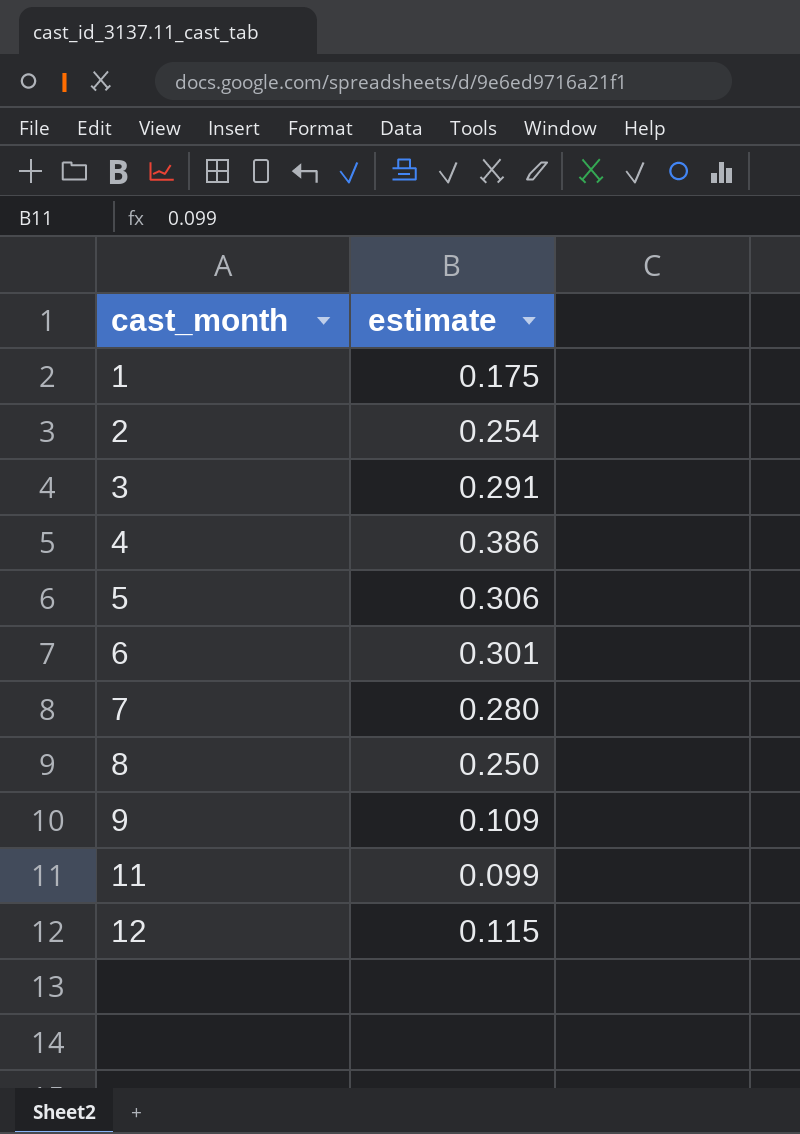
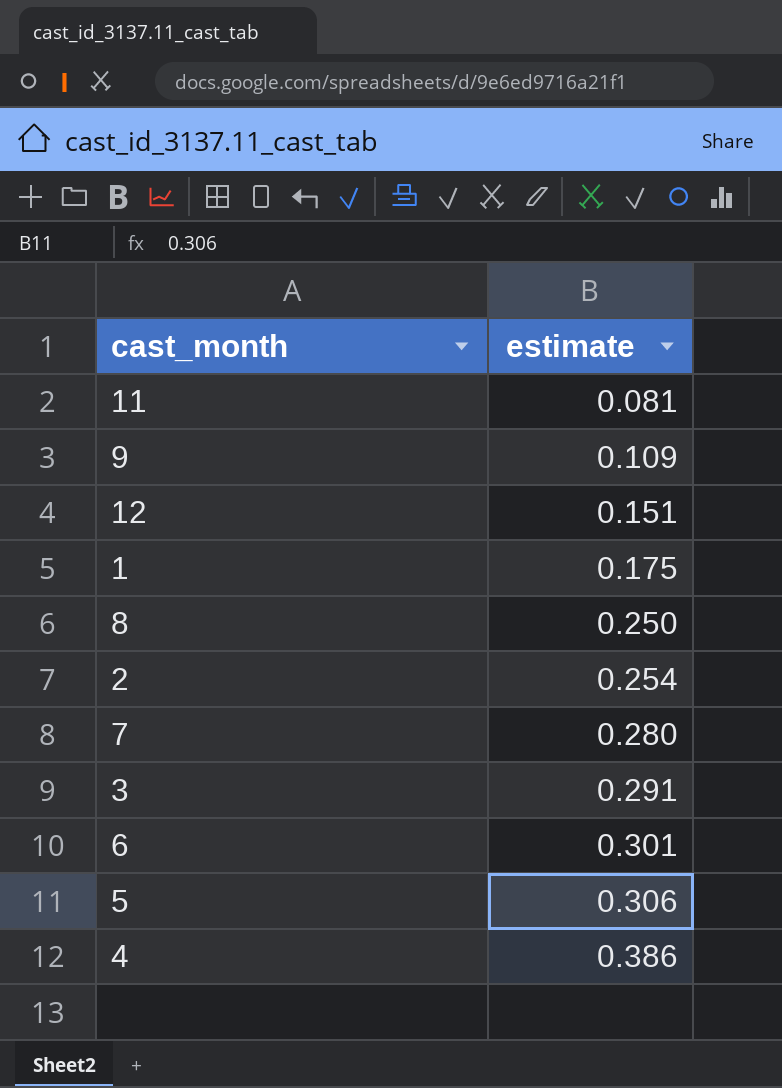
row order: cast_month ascending -> estimate ascending
11 | estimate: 0.099 -> 0.081
12 | estimate: 0.115 -> 0.151

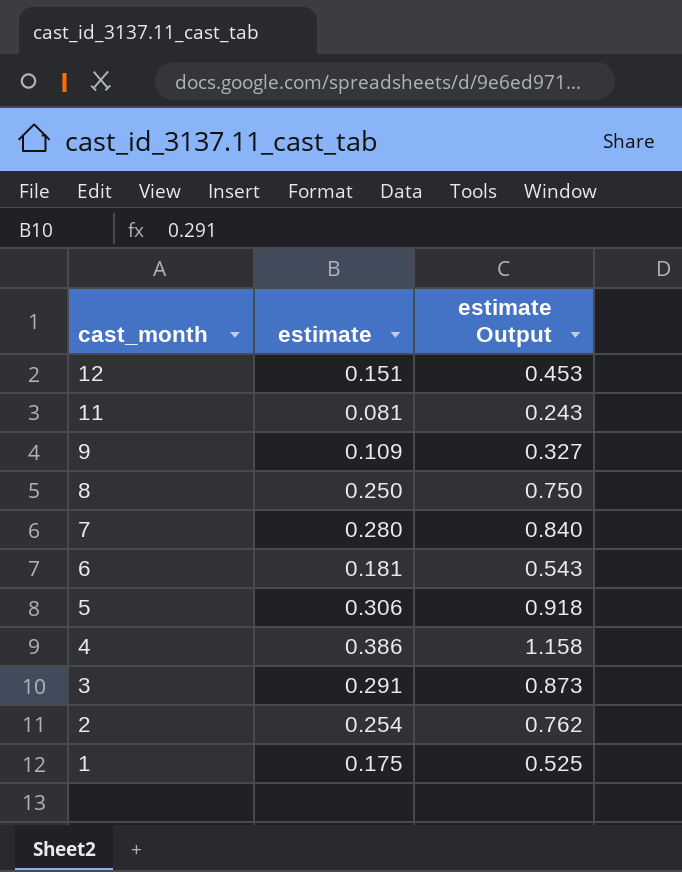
row order: estimate ascending -> cast_month descending
column estimate Output | formula: none -> [estimate] * 3
6 | estimate: 0.301 -> 0.181

